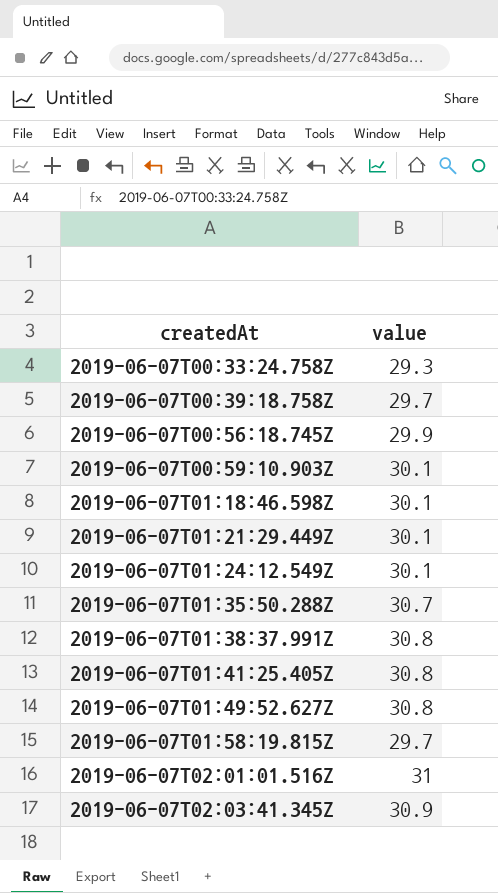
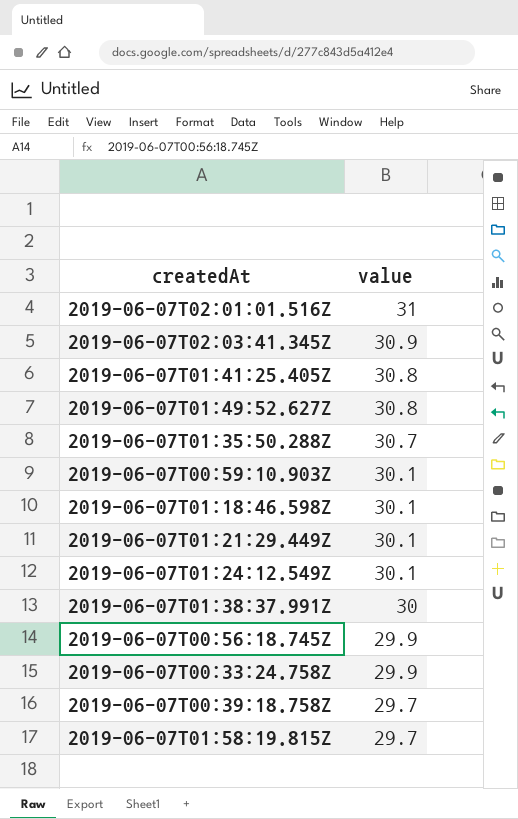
row order: createdAt ascending -> value descending
2019-06-07T01:38:37.991Z | value: 30.8 -> 30
2019-06-07T00:33:24.758Z | value: 29.3 -> 29.9

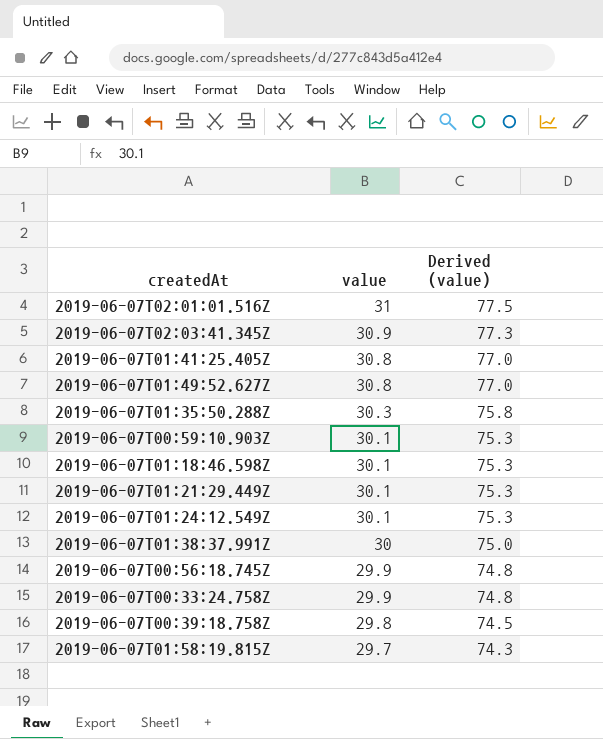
column Derived (value) | formula: none -> [value] * 2.5
2019-06-07T01:35:50.288Z | value: 30.7 -> 30.3
2019-06-07T00:39:18.758Z | value: 29.7 -> 29.8

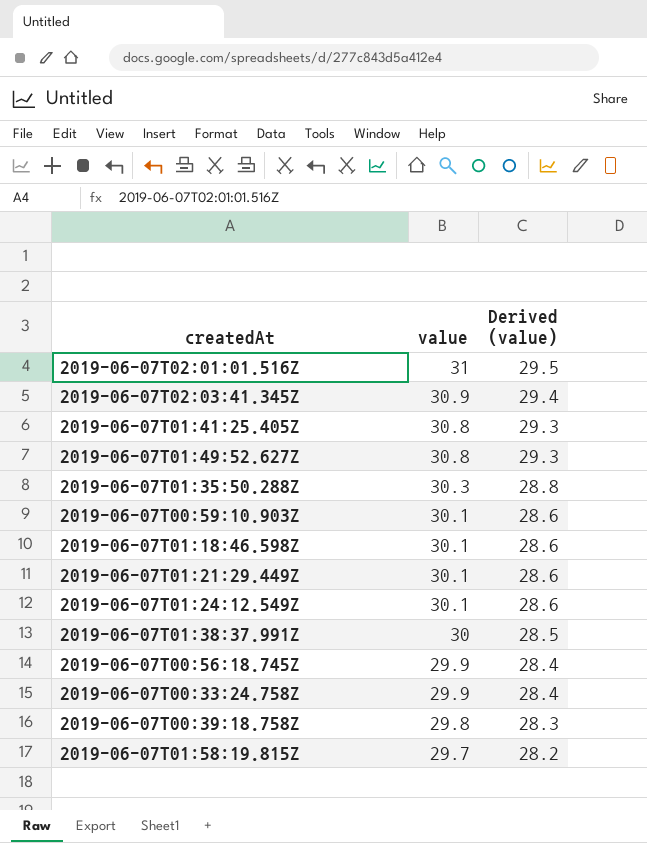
column Derived (value) | formula: [value] * 2.5 -> [value] * 0.95

